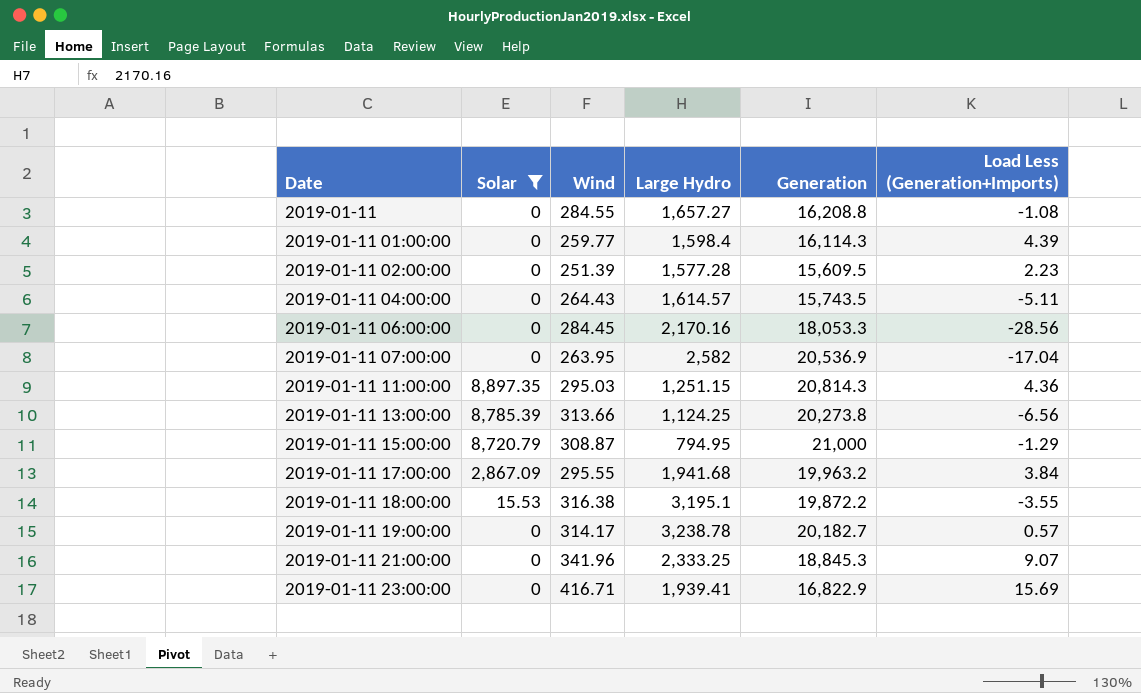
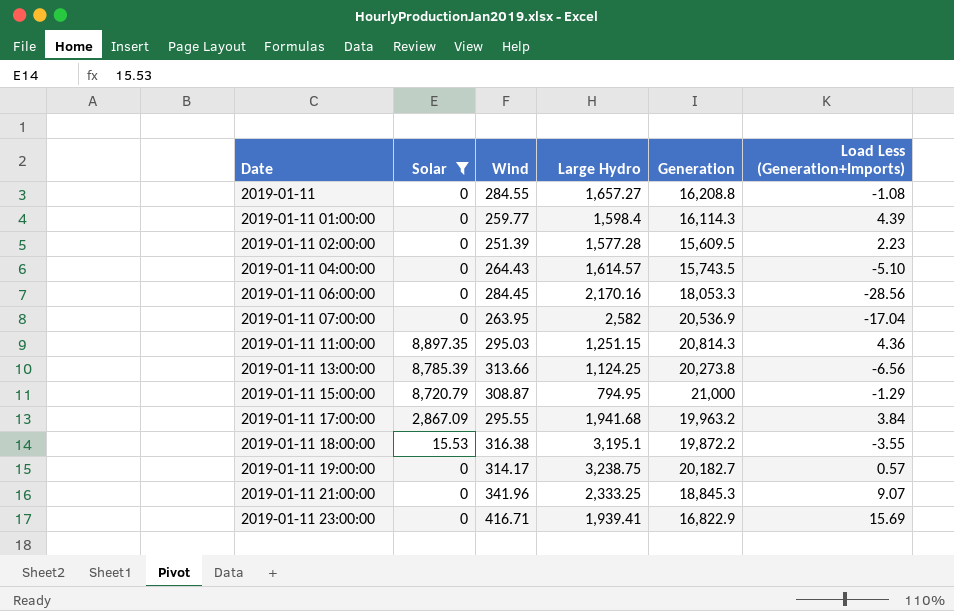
2019-01-11 04:00:00 | Load Less (Generation+Imports): -5.11 -> -5.10
2019-01-11 19:00:00 | Large Hydro: 3,238.78 -> 3,238.75

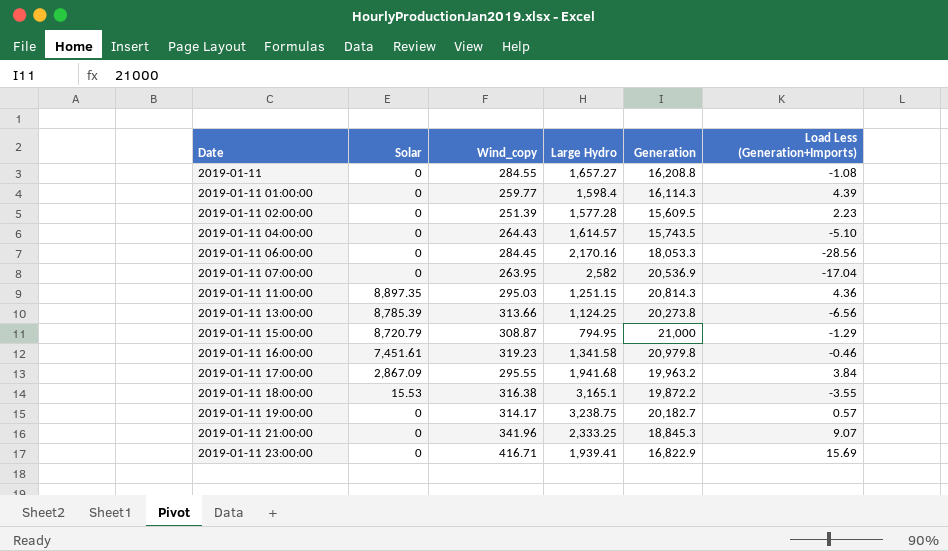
filter: Solar != 7,451.61 -> none
column name: Wind -> Wind_copy
2019-01-11 18:00:00 | Large Hydro: 3,195.1 -> 3,165.1

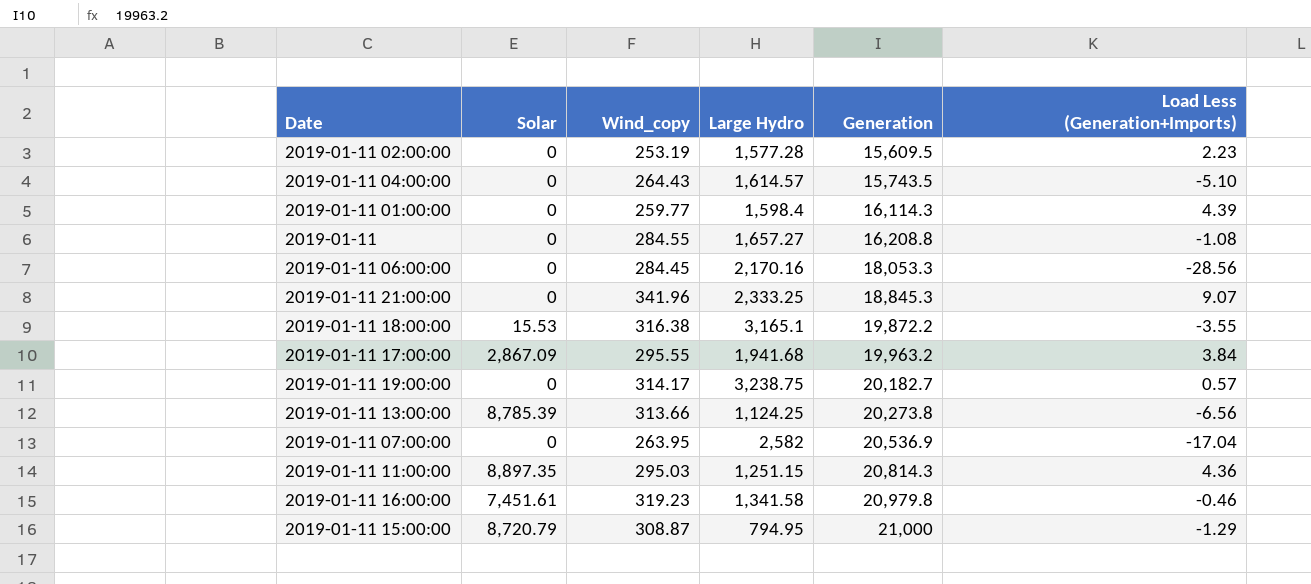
row order: Date ascending -> Generation ascending
row 2019-01-11 23:00:00: 0 | 416.71 | 1,939.41 | 16,822.9 | 15.69 -> none
2019-01-11 02:00:00 | Wind_copy: 251.39 -> 253.19

